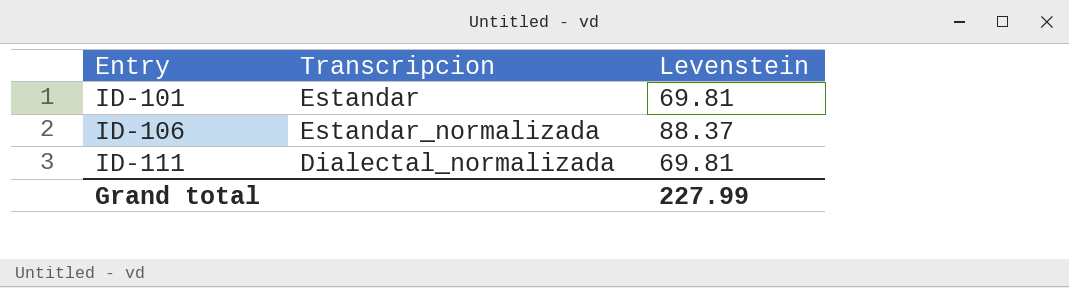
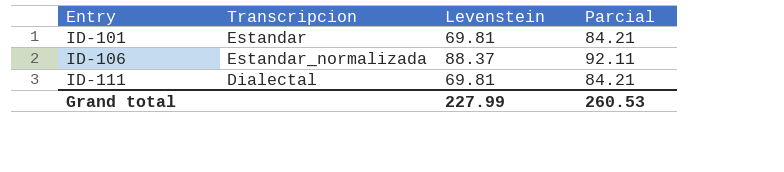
column Parcial | position: none -> 4
ID-111 | Transcripcion: Dialectal_normalizada -> Dialectal

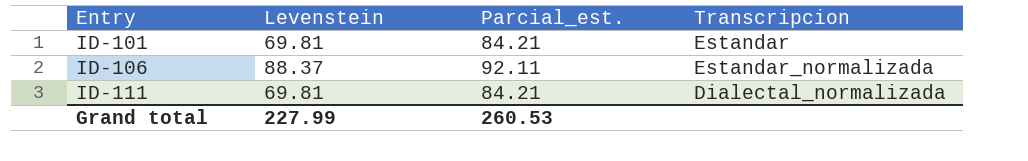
column name: Parcial -> Parcial_est.
column Transcripcion | position: 2 -> 4
ID-111 | Transcripcion: Dialectal -> Dialectal_normalizada

